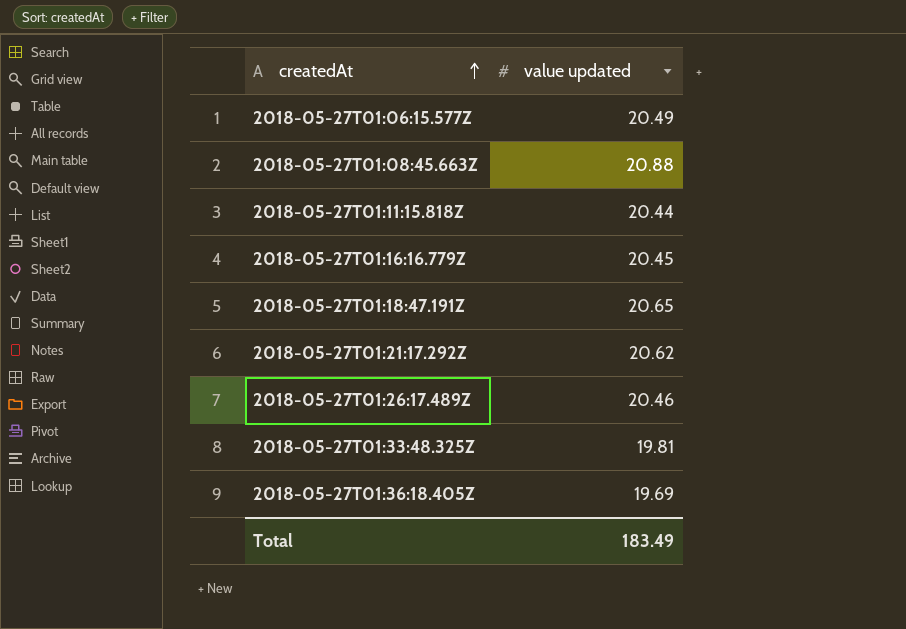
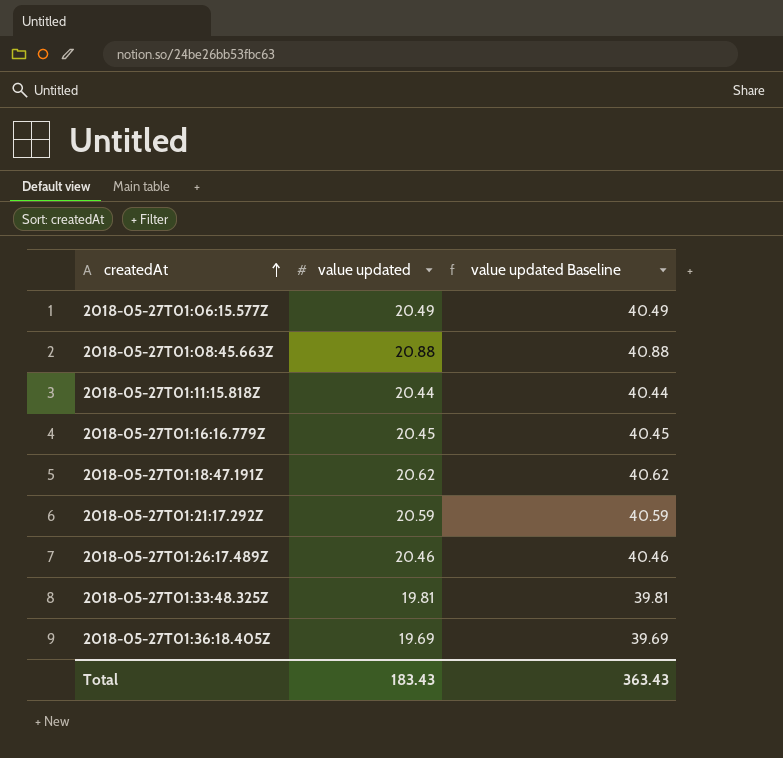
column value updated Baseline | formula: none -> [value updated] + 20
2018-05-27T01:18:47.191Z | value updated: 20.65 -> 20.62
2018-05-27T01:21:17.292Z | value updated: 20.62 -> 20.59
Total | value updated: 183.49 -> 183.43

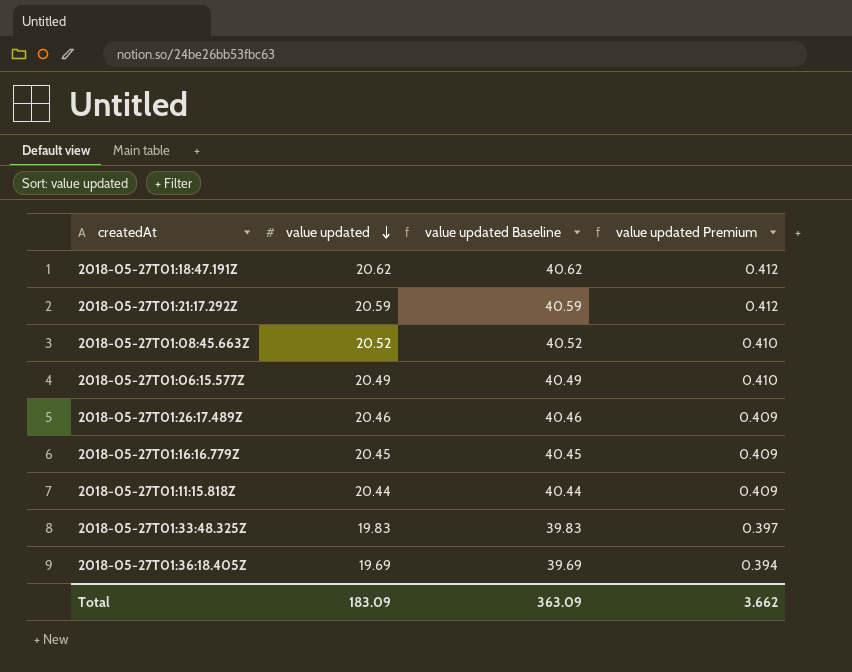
row order: createdAt ascending -> value updated descending
column value updated Premium | formula: none -> [value updated] * 0.02
2018-05-27T01:08:45.663Z | value updated: 20.88 -> 20.52
2018-05-27T01:08:45.663Z | value updated Baseline: 40.88 -> 40.52
2018-05-27T01:33:48.325Z | value updated: 19.81 -> 19.83
2018-05-27T01:33:48.325Z | value updated Baseline: 39.81 -> 39.83
Total | value updated: 183.43 -> 183.09
Total | value updated Baseline: 363.43 -> 363.09

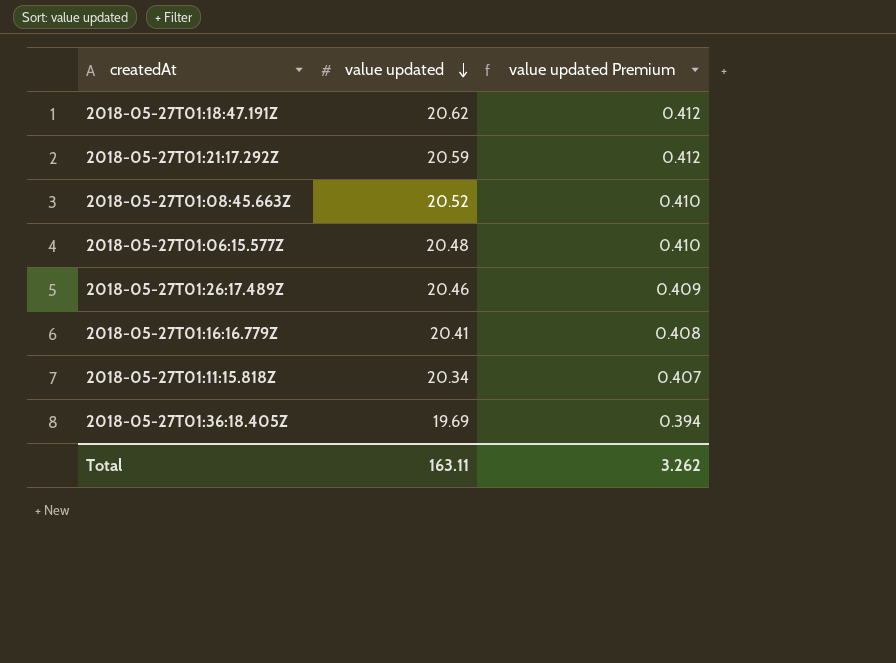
column value updated Baseline | formula: [value updated] + 20 -> none
row 2018-05-27T01:33:48.325Z: 19.83 | 39.83 | 0.397 -> none
2018-05-27T01:06:15.577Z | value updated: 20.49 -> 20.48
2018-05-27T01:16:16.779Z | value updated: 20.45 -> 20.41
2018-05-27T01:16:16.779Z | value updated Premium: 0.409 -> 0.408
2018-05-27T01:11:15.818Z | value updated: 20.44 -> 20.34
2018-05-27T01:11:15.818Z | value updated Premium: 0.409 -> 0.407
Total | value updated: 183.09 -> 163.11
Total | value updated Premium: 3.662 -> 3.262

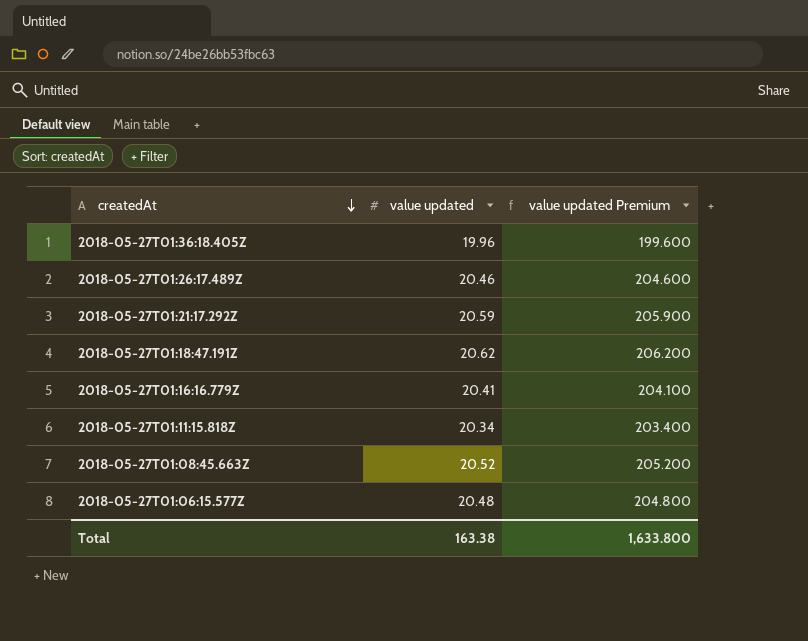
row order: value updated descending -> createdAt descending
column value updated Premium | formula: [value updated] * 0.02 -> [value updated] * 10
2018-05-27T01:36:18.405Z | value updated: 19.69 -> 19.96
Total | value updated: 163.11 -> 163.38
Total | value updated Premium: 3.262 -> 1,633.800

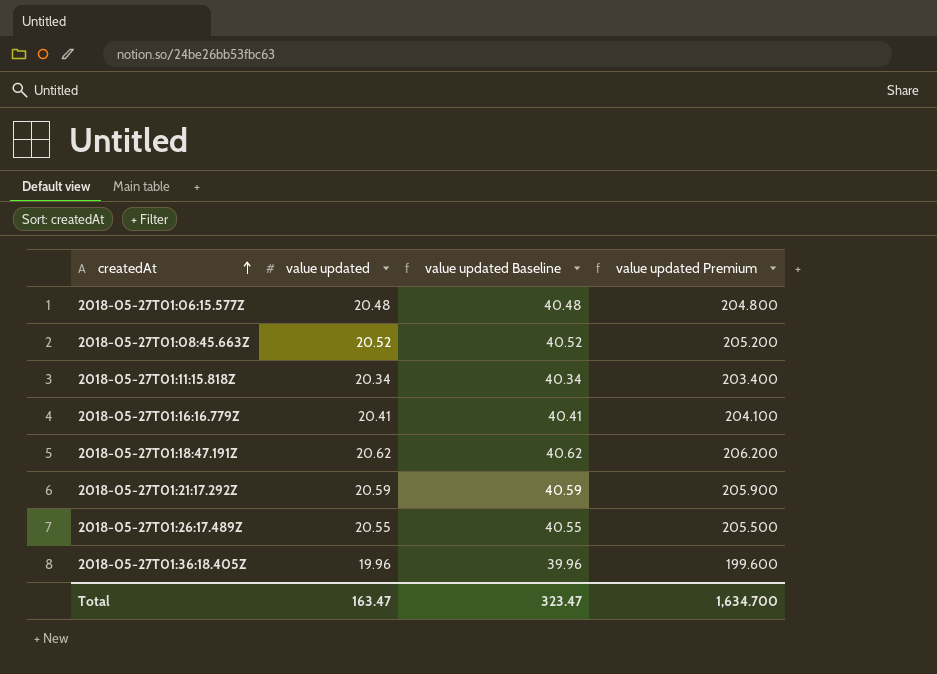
row order: createdAt descending -> createdAt ascending
column value updated Baseline | formula: none -> [value updated] + 20
2018-05-27T01:26:17.489Z | value updated: 20.46 -> 20.55
2018-05-27T01:26:17.489Z | value updated Premium: 204.600 -> 205.500
Total | value updated: 163.38 -> 163.47
Total | value updated Premium: 1,633.800 -> 1,634.700

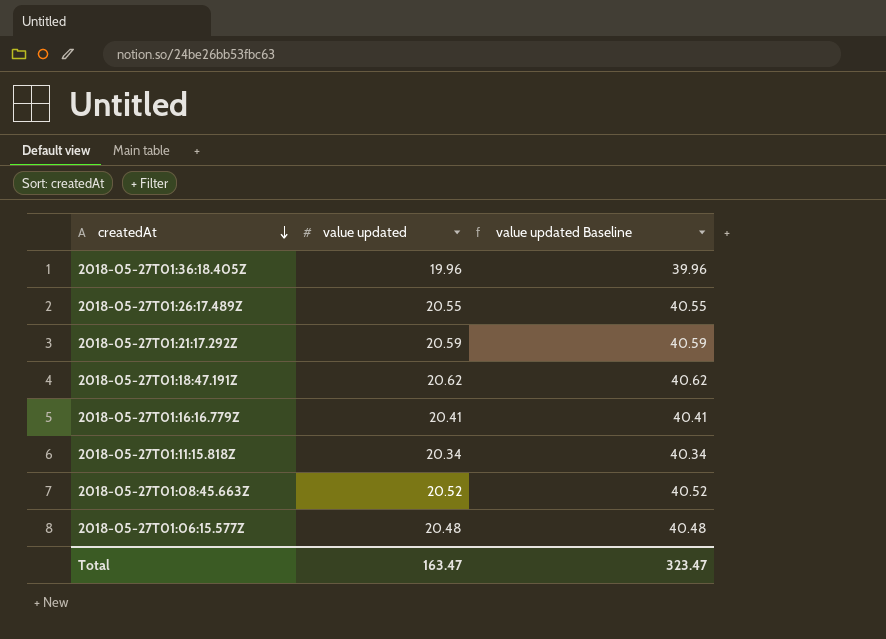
row order: createdAt ascending -> createdAt descending
column value updated Premium | formula: [value updated] * 10 -> none

